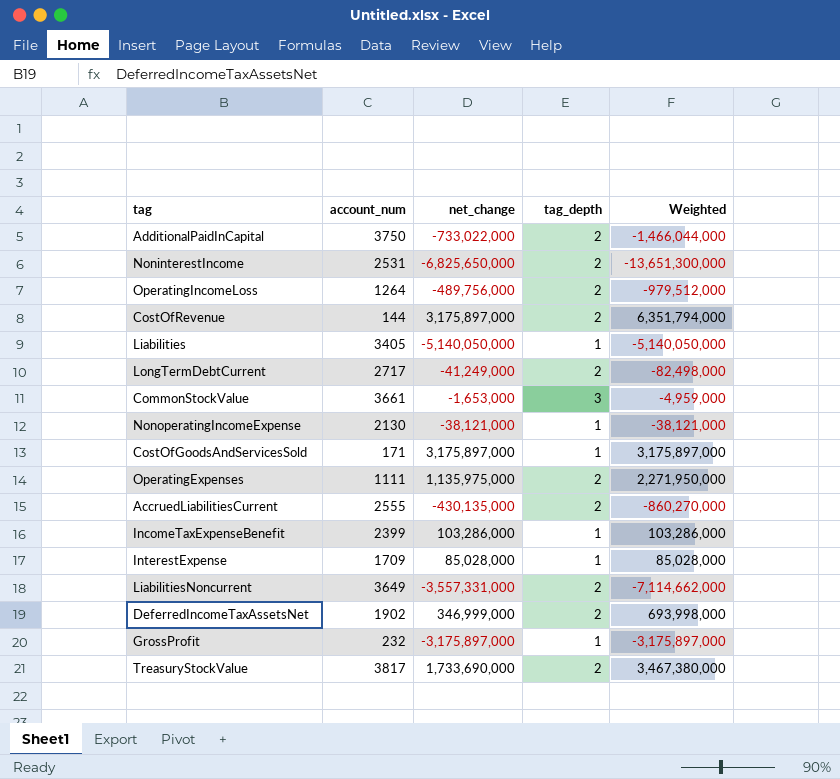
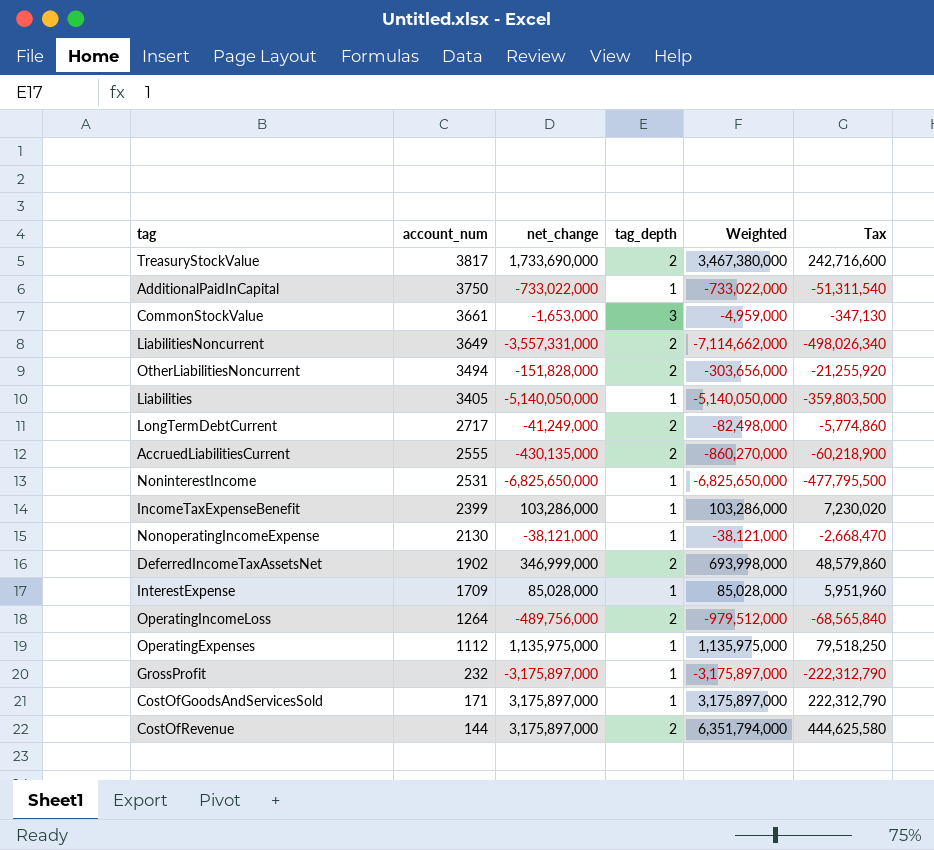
row order: none -> account_num descending
column Tax | formula: none -> [Weighted] * 0.07
AdditionalPaidInCapital | tag_depth: 2 -> 1
AdditionalPaidInCapital | Weighted: -1,466,044,000 -> -733,022,000
row OtherLiabilitiesNoncurrent: none -> 3494 | -151,828,000 | 2 | -303,656,000 | -21,255,920
NoninterestIncome | tag_depth: 2 -> 1
NoninterestIncome | Weighted: -13,651,300,000 -> -6,825,650,000
OperatingExpenses | account_num: 1111 -> 1112
OperatingExpenses | tag_depth: 2 -> 1
OperatingExpenses | Weighted: 2,271,950,000 -> 1,135,975,000

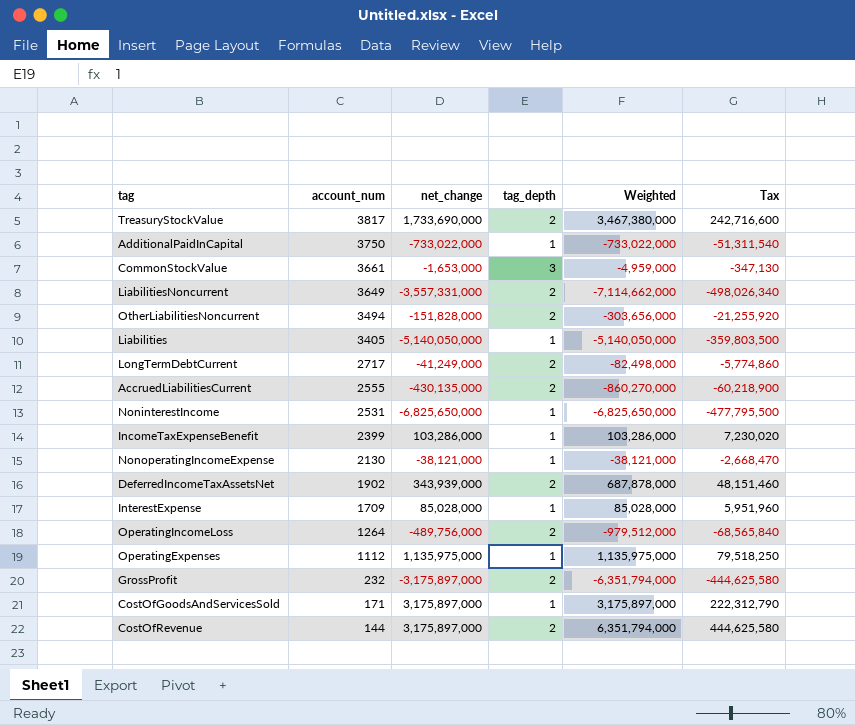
DeferredIncomeTaxAssetsNet | net_change: 346,999,000 -> 343,939,000
DeferredIncomeTaxAssetsNet | Weighted: 693,998,000 -> 687,878,000
DeferredIncomeTaxAssetsNet | Tax: 48,579,860 -> 48,151,460
GrossProfit | tag_depth: 1 -> 2
GrossProfit | Weighted: -3,175,897,000 -> -6,351,794,000
GrossProfit | Tax: -222,312,790 -> -444,625,580

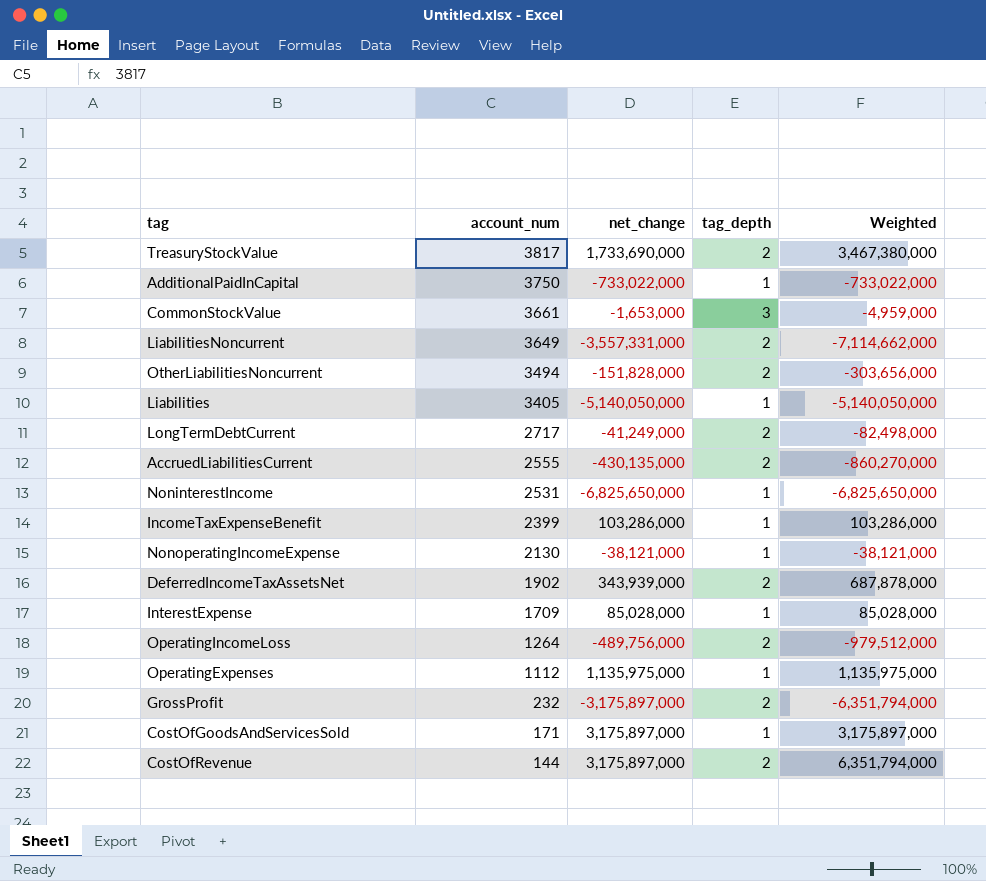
column Tax | formula: [Weighted] * 0.07 -> none

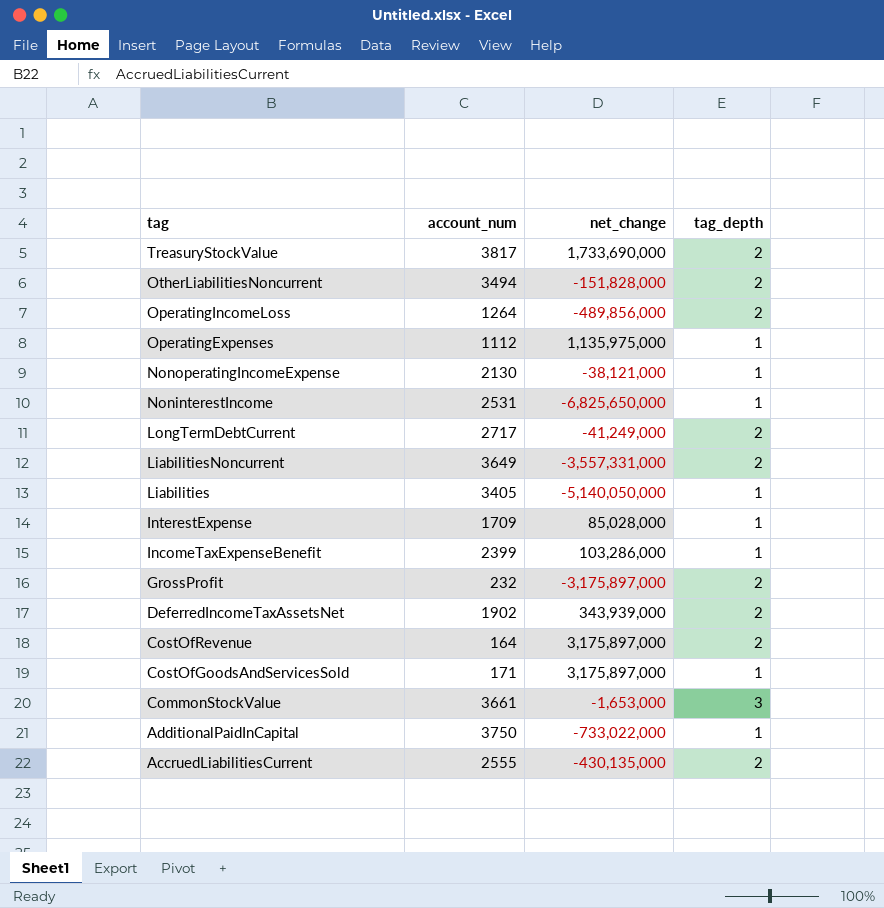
row order: account_num descending -> tag descending
column Weighted | formula: [net_change] * [tag_depth] -> none
OperatingIncomeLoss | net_change: -489,756,000 -> -489,856,000
CostOfRevenue | account_num: 144 -> 164

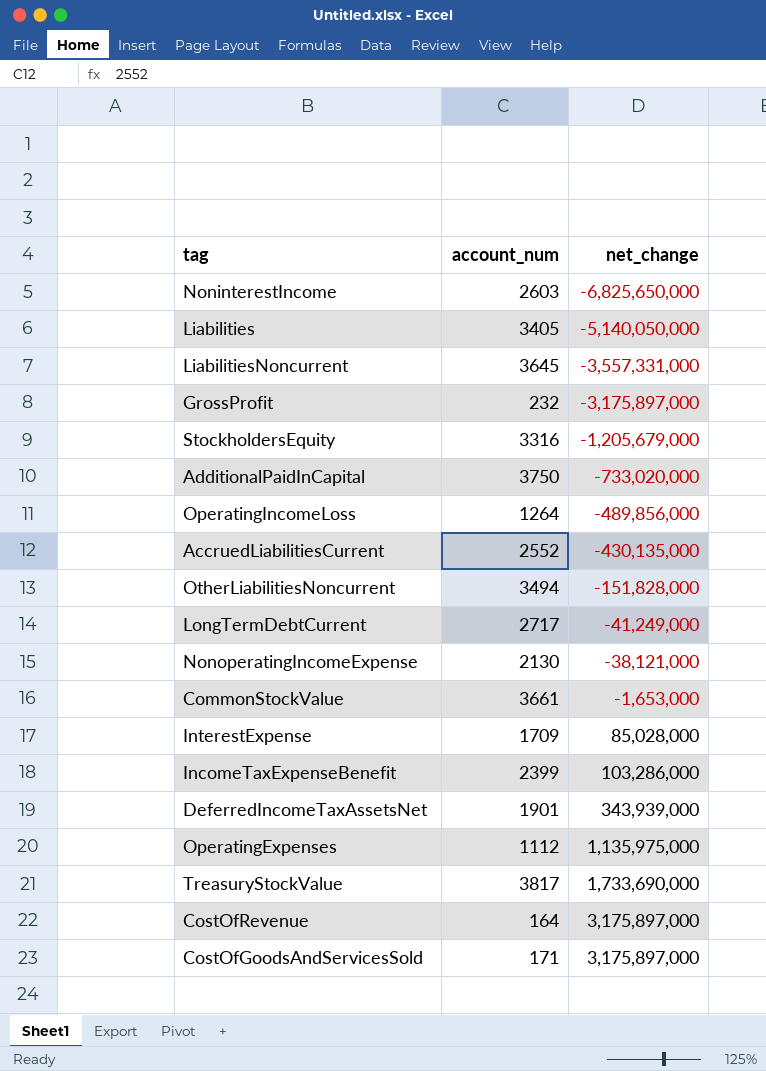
row order: tag descending -> net_change ascending
column tag_depth | position: 4 -> none
NoninterestIncome | account_num: 2531 -> 2603
LiabilitiesNoncurrent | account_num: 3649 -> 3645
row StockholdersEquity: none -> 3316 | -1,205,679,000
AdditionalPaidInCapital | net_change: -733,022,000 -> -733,020,000
AccruedLiabilitiesCurrent | account_num: 2555 -> 2552
DeferredIncomeTaxAssetsNet | account_num: 1902 -> 1901

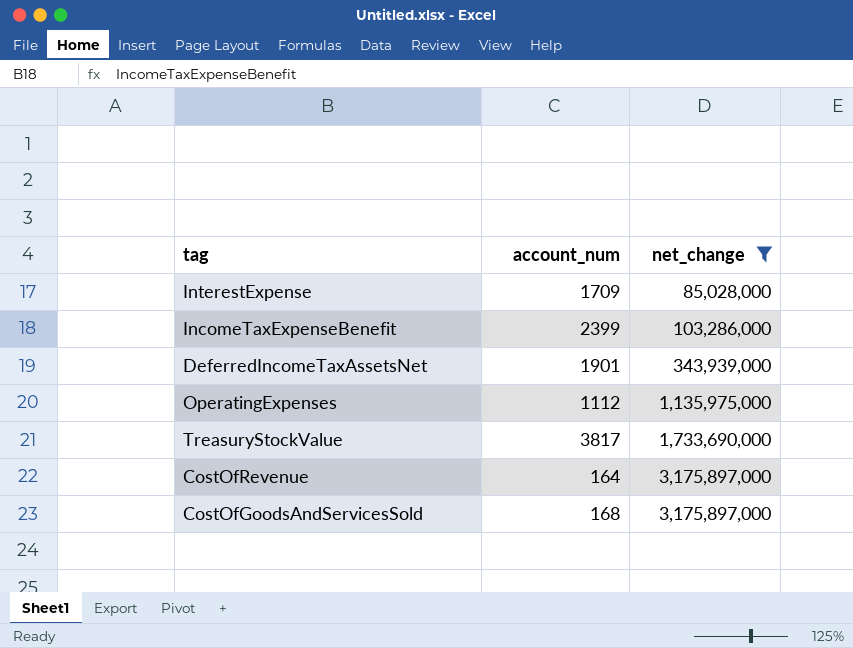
filter: none -> net_change >= 85,028,000
CostOfGoodsAndServicesSold | account_num: 171 -> 168

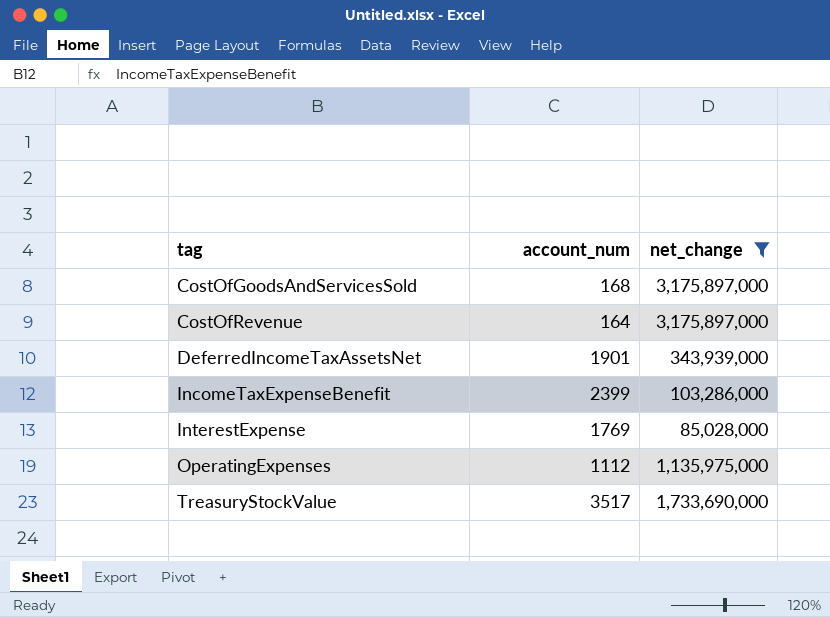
row order: net_change ascending -> tag ascending
InterestExpense | account_num: 1709 -> 1769
TreasuryStockValue | account_num: 3817 -> 3517

